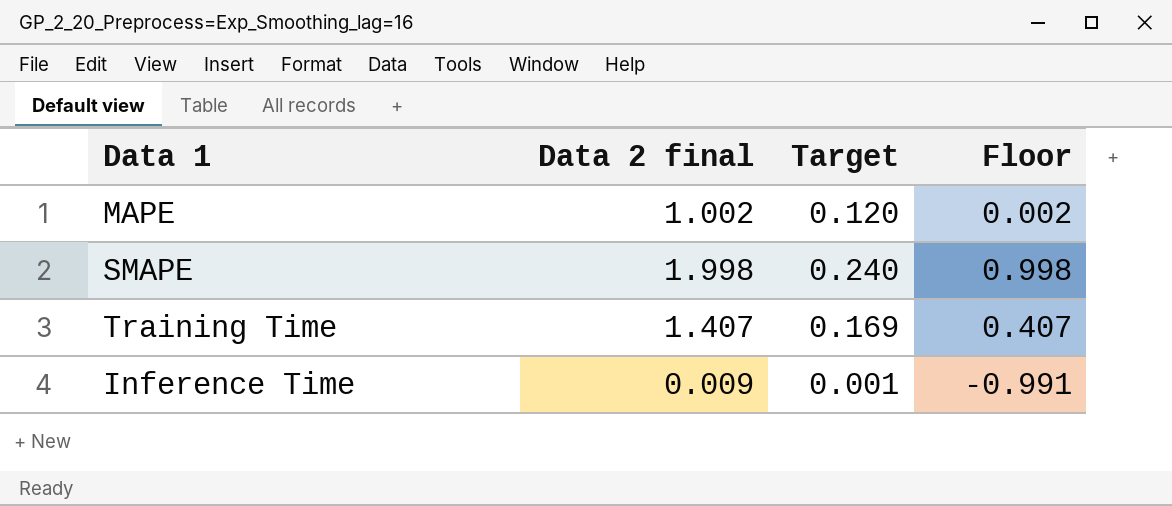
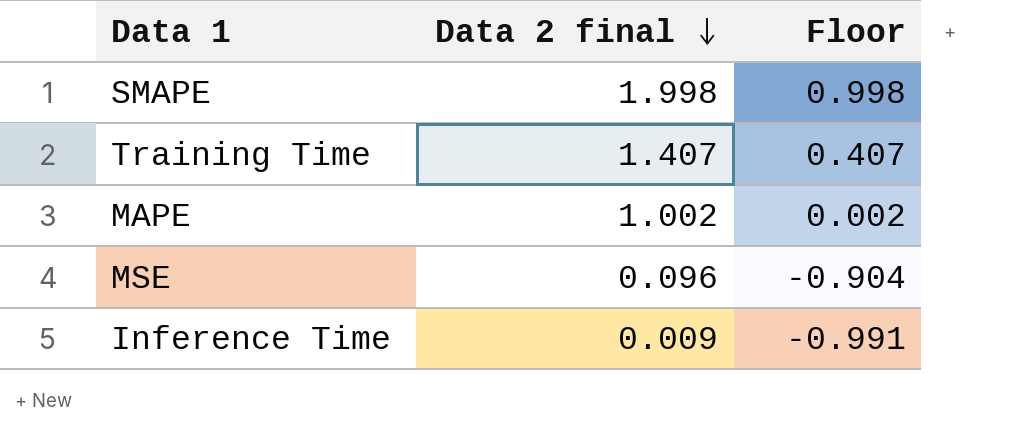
row order: none -> Data 2 final descending
column Target | formula: [Data 2 final] * 0.12 -> none
row MSE: none -> 0.096 | -0.904

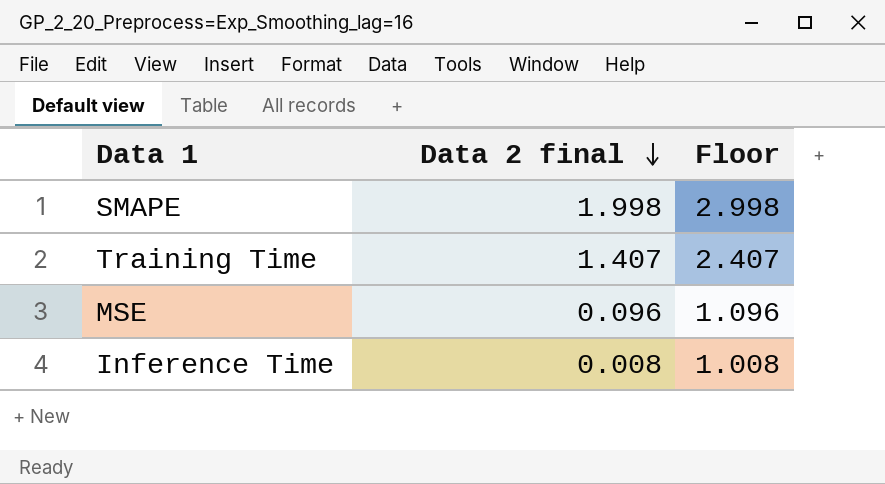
column Floor | formula: [Data 2 final] - 1 -> [Data 2 final] + 1
row MAPE: 1.002 | 0.002 -> none
Inference Time | Data 2 final: 0.009 -> 0.008

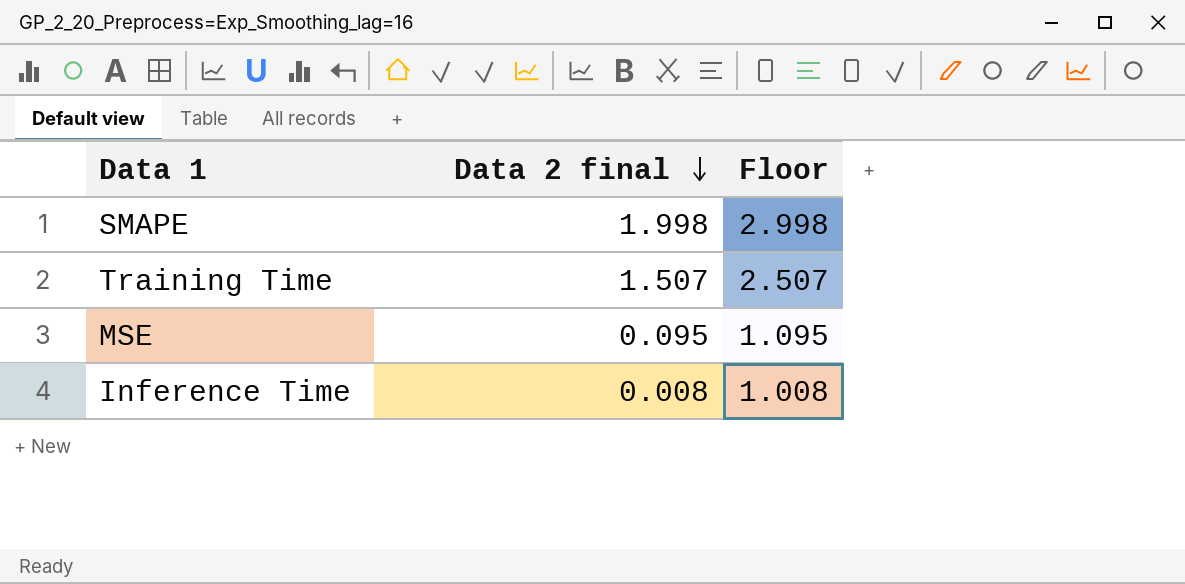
Training Time | Data 2 final: 1.407 -> 1.507
Training Time | Floor: 2.407 -> 2.507
MSE | Data 2 final: 0.096 -> 0.095
MSE | Floor: 1.096 -> 1.095

